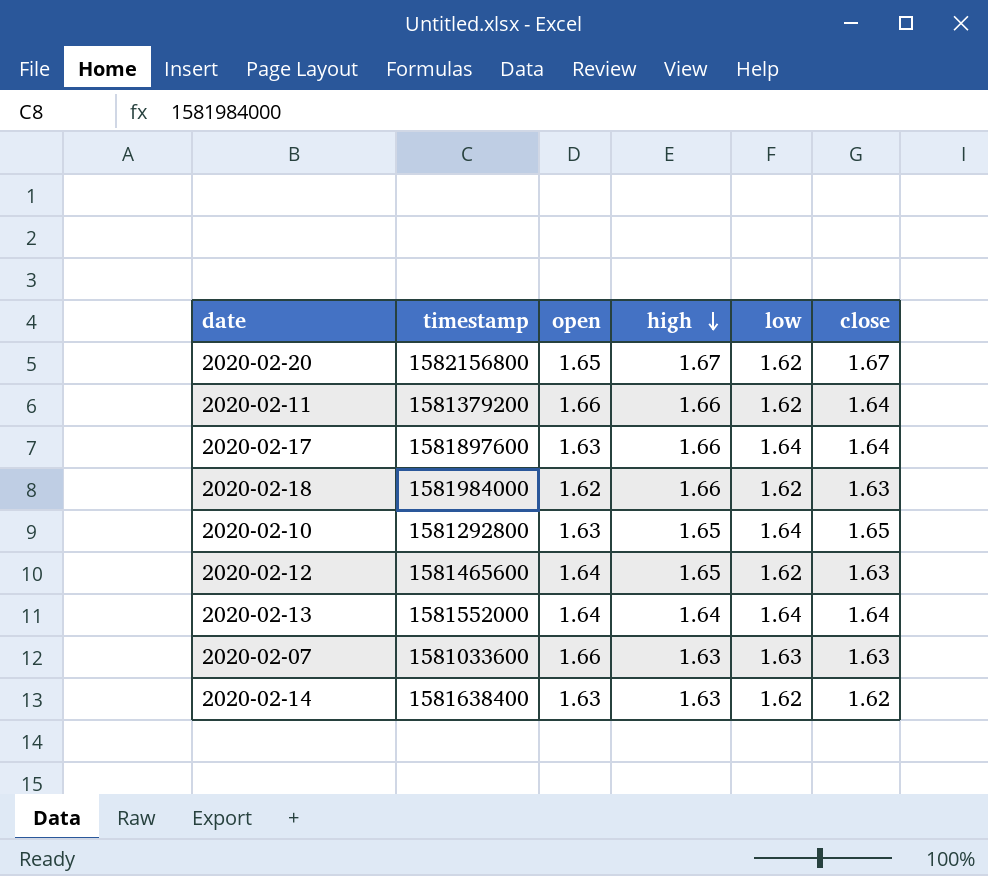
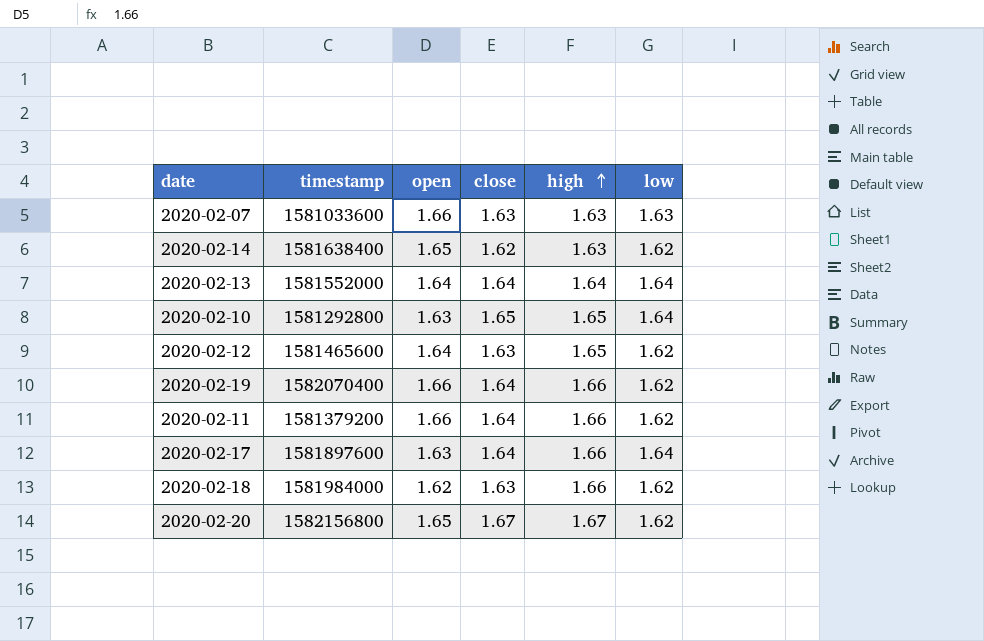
row order: high descending -> high ascending
column close | position: 6 -> 4
2020-02-14 | open: 1.63 -> 1.65
row 2020-02-19: none -> 1582070400 | 1.66 | 1.64 | 1.66 | 1.62

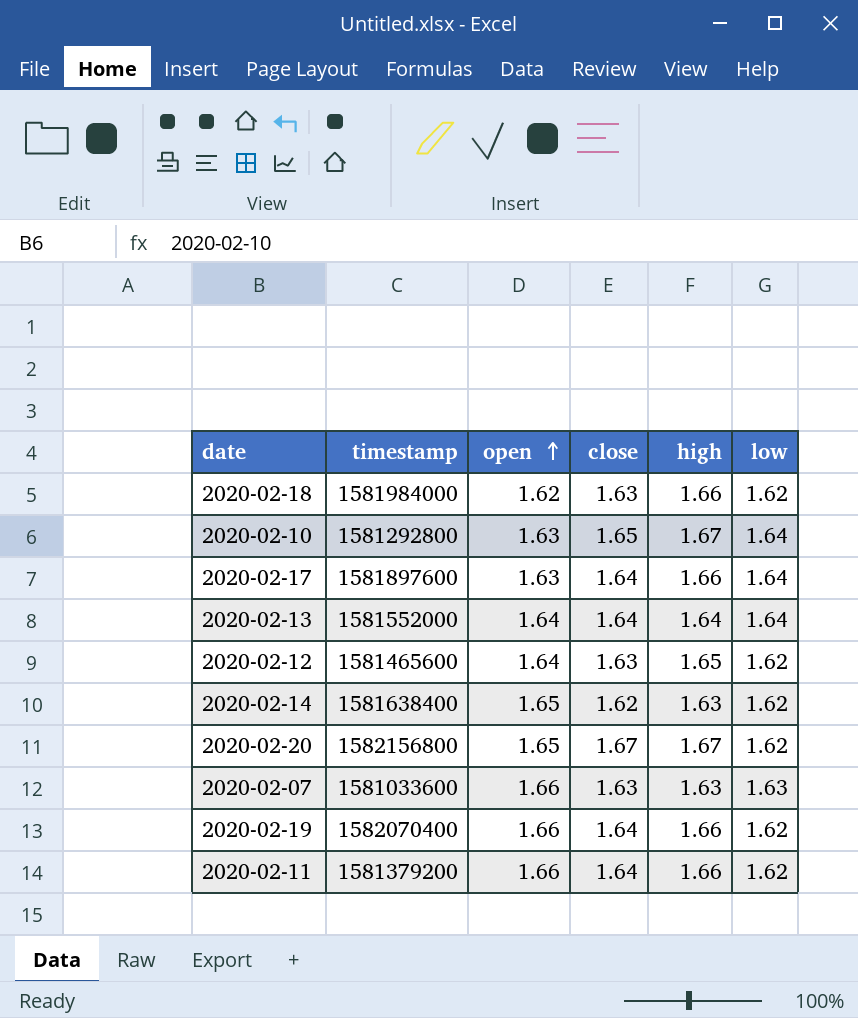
row order: high ascending -> open ascending
2020-02-10 | high: 1.65 -> 1.67

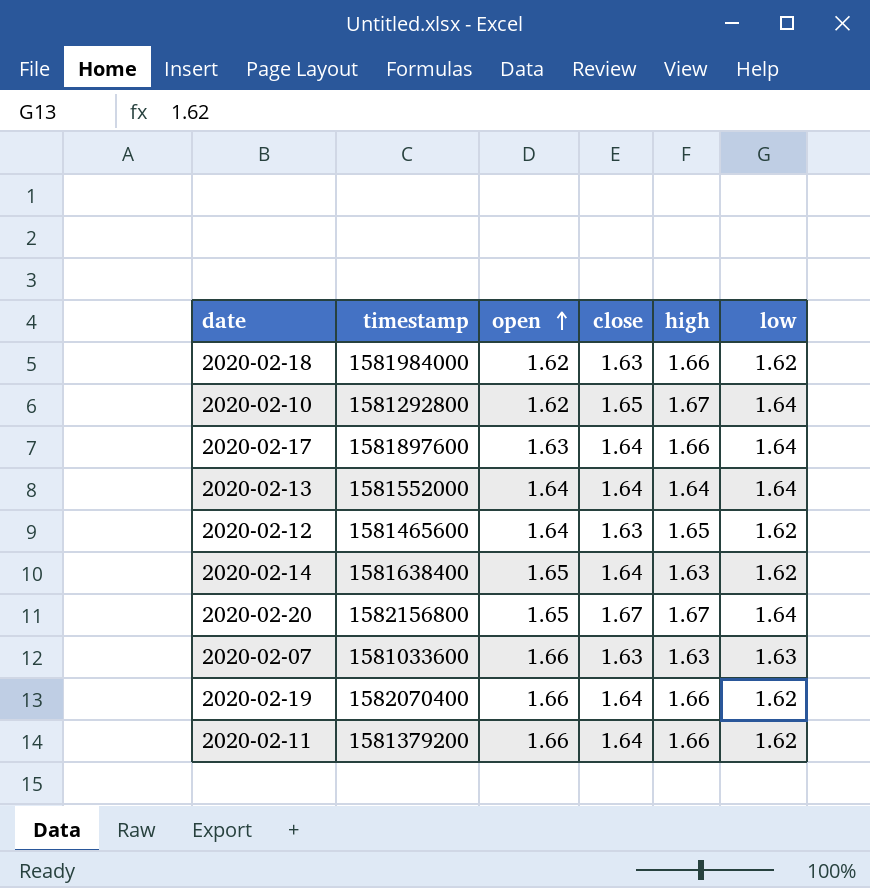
2020-02-10 | open: 1.63 -> 1.62
2020-02-14 | close: 1.62 -> 1.64
2020-02-20 | low: 1.62 -> 1.64

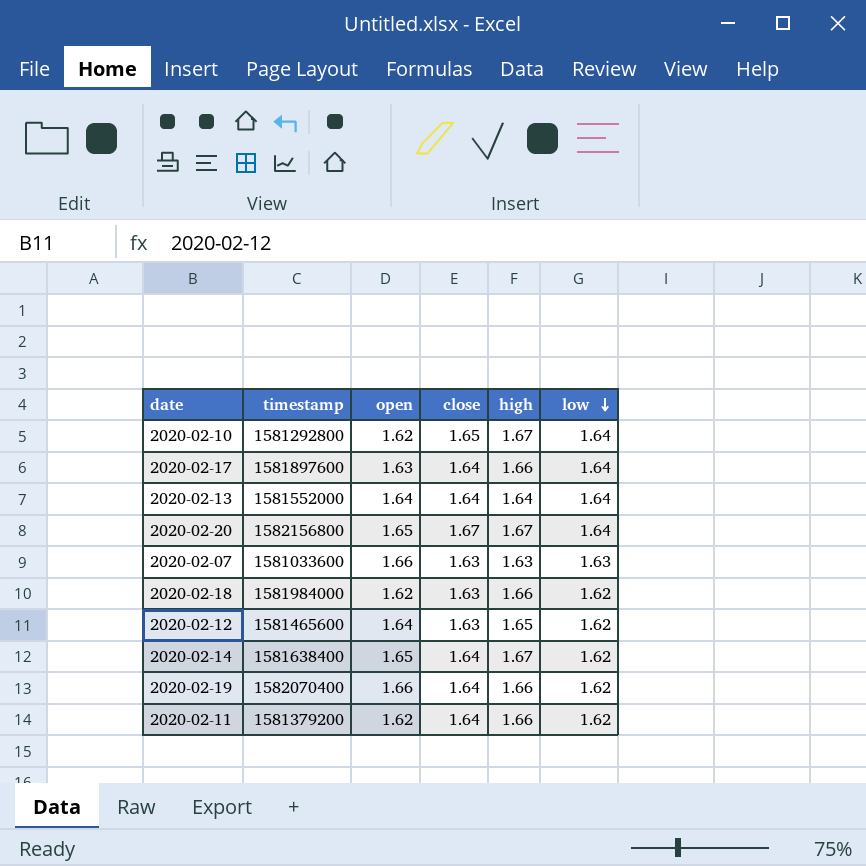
row order: open ascending -> low descending
2020-02-14 | high: 1.63 -> 1.67
2020-02-11 | open: 1.66 -> 1.62

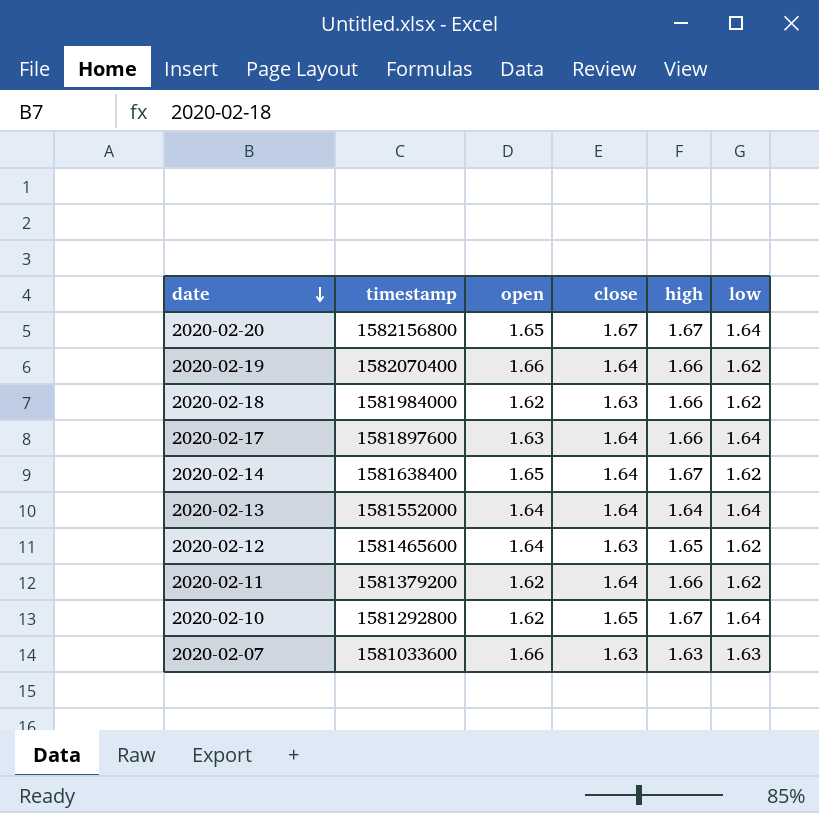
row order: low descending -> date descending

